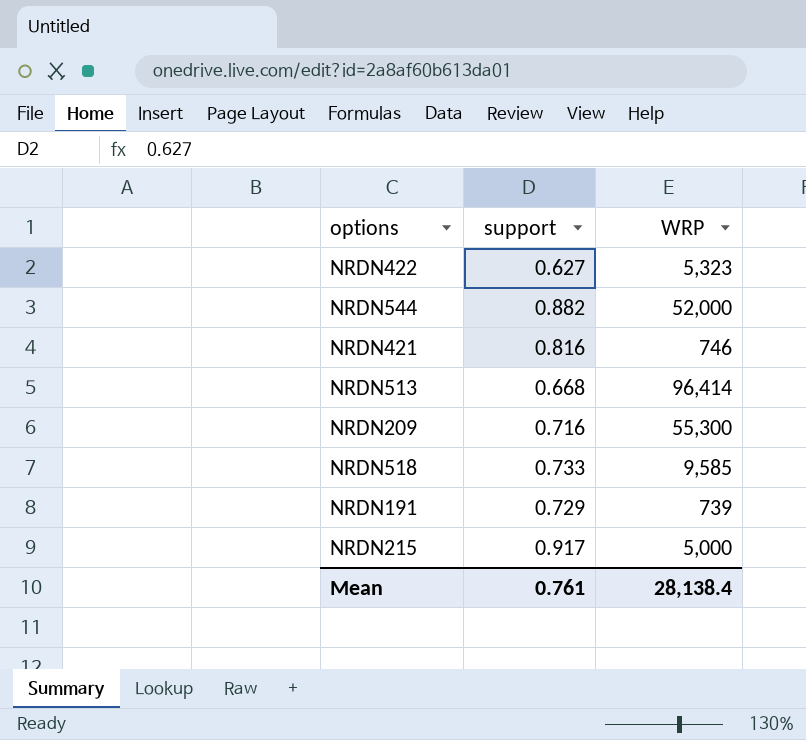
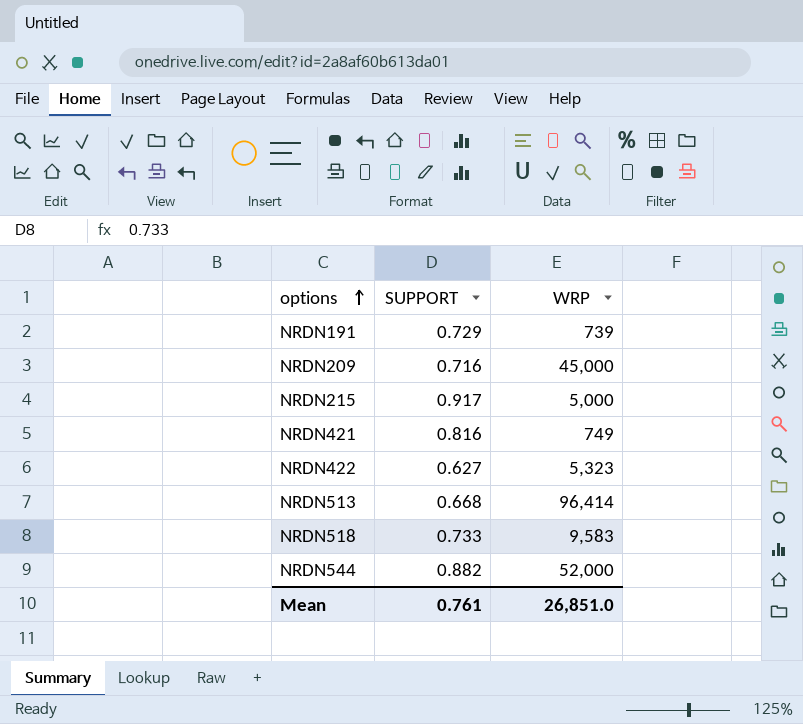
row order: none -> options ascending
column name: support -> SUPPORT
NRDN209 | WRP: 55,300 -> 45,000
NRDN421 | WRP: 746 -> 749
NRDN518 | WRP: 9,585 -> 9,583
Mean | WRP: 28,138.4 -> 26,851.0

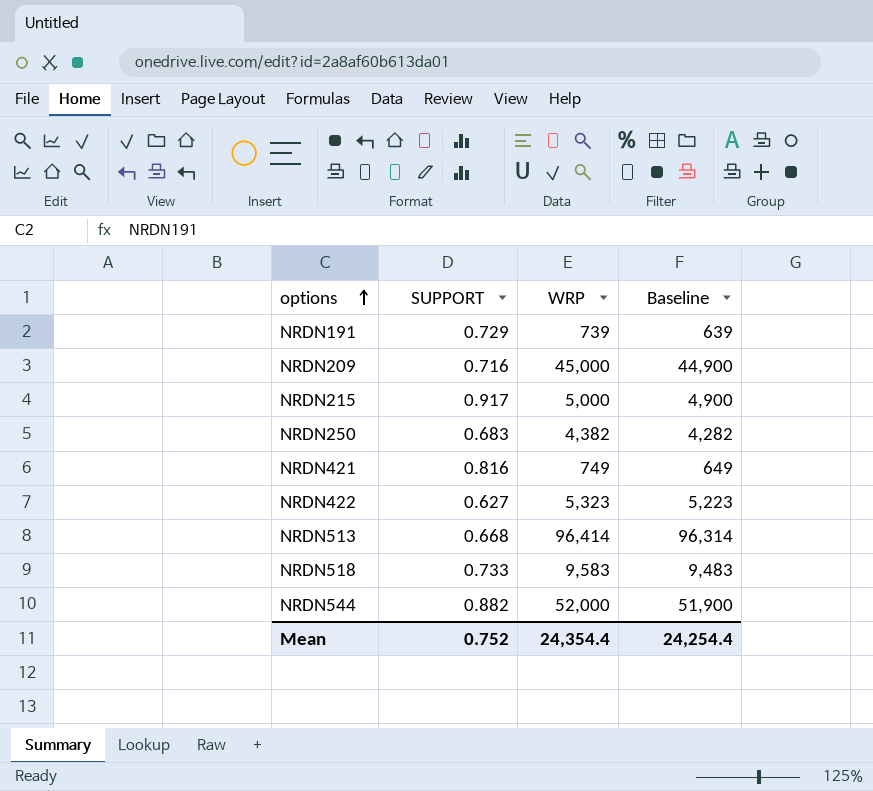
column Baseline | formula: none -> [WRP] - 100
row NRDN250: none -> 0.683 | 4,382 | 4,282
Mean | SUPPORT: 0.761 -> 0.752
Mean | WRP: 26,851.0 -> 24,354.4

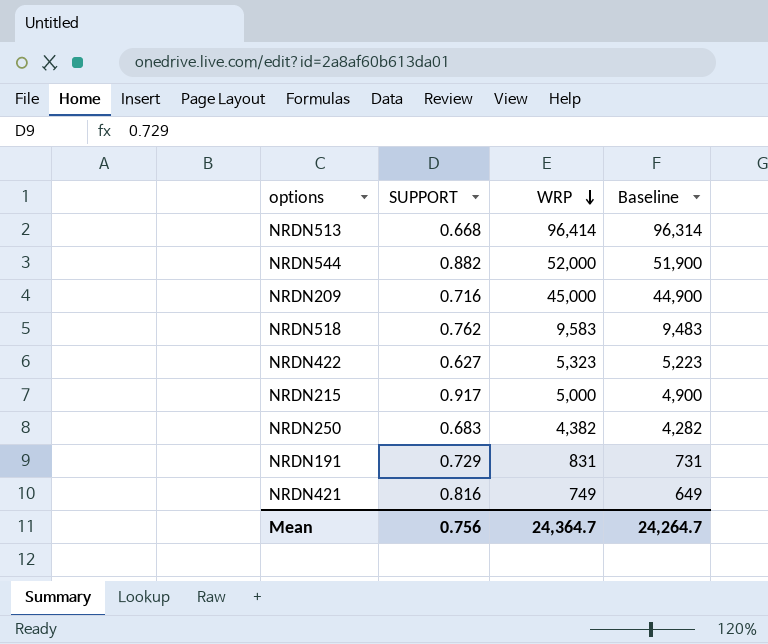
row order: options ascending -> WRP descending
NRDN518 | SUPPORT: 0.733 -> 0.762
NRDN191 | WRP: 739 -> 831
NRDN191 | Baseline: 639 -> 731
Mean | SUPPORT: 0.752 -> 0.756
Mean | WRP: 24,354.4 -> 24,364.7
Mean | Baseline: 24,254.4 -> 24,264.7

